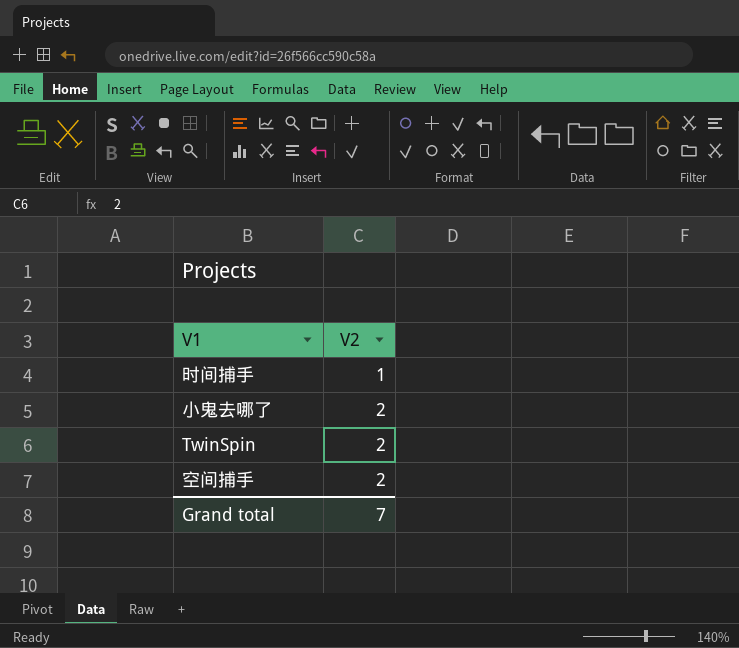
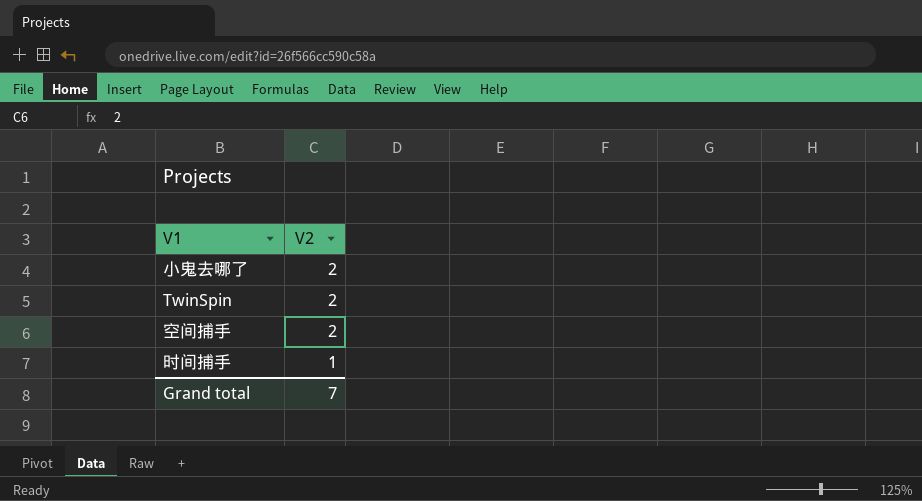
row order: V2 ascending -> V2 descending

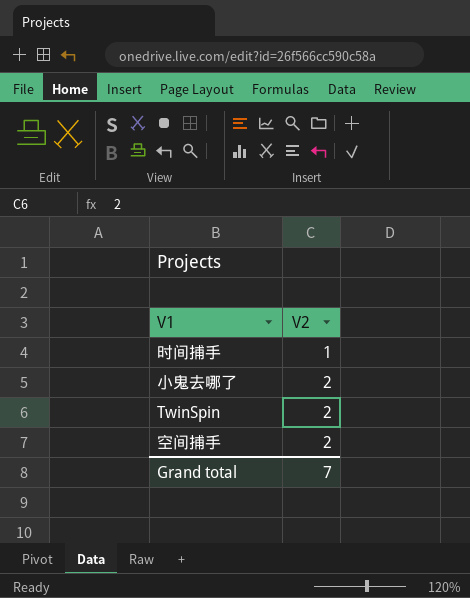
row order: V2 descending -> V2 ascending

